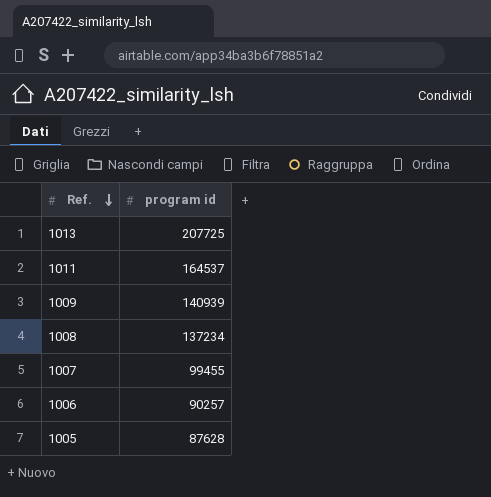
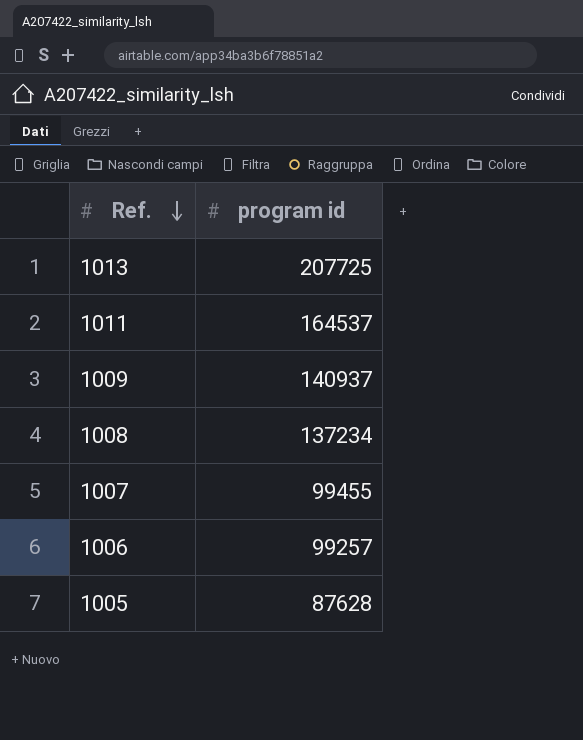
1009 | program id: 140939 -> 140937
1006 | program id: 90257 -> 99257

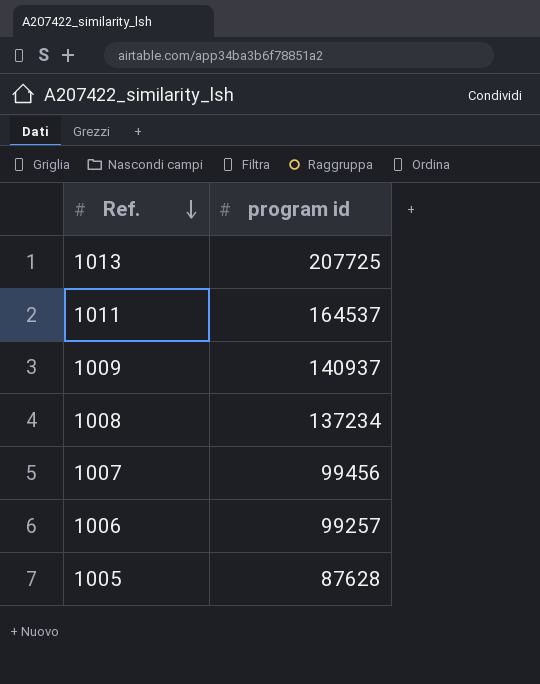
1007 | program id: 99455 -> 99456

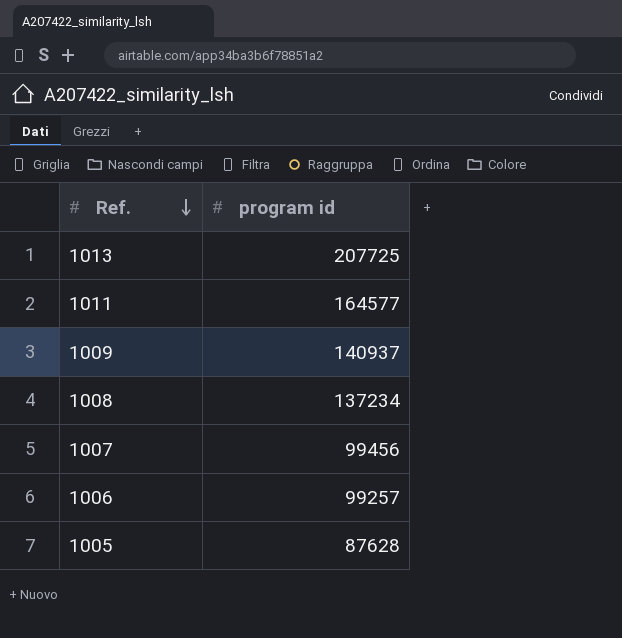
1011 | program id: 164537 -> 164577

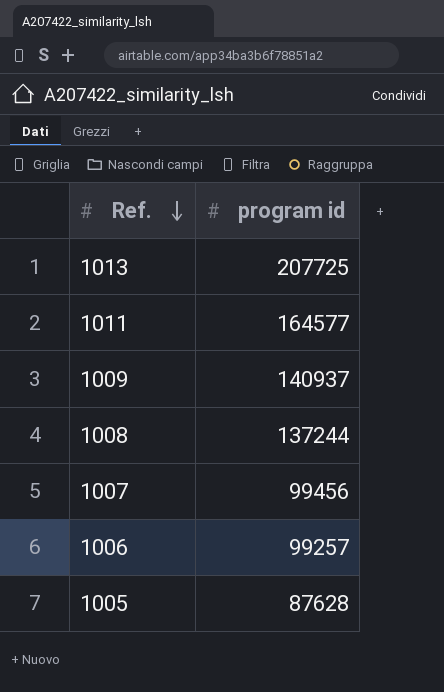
1008 | program id: 137234 -> 137244

